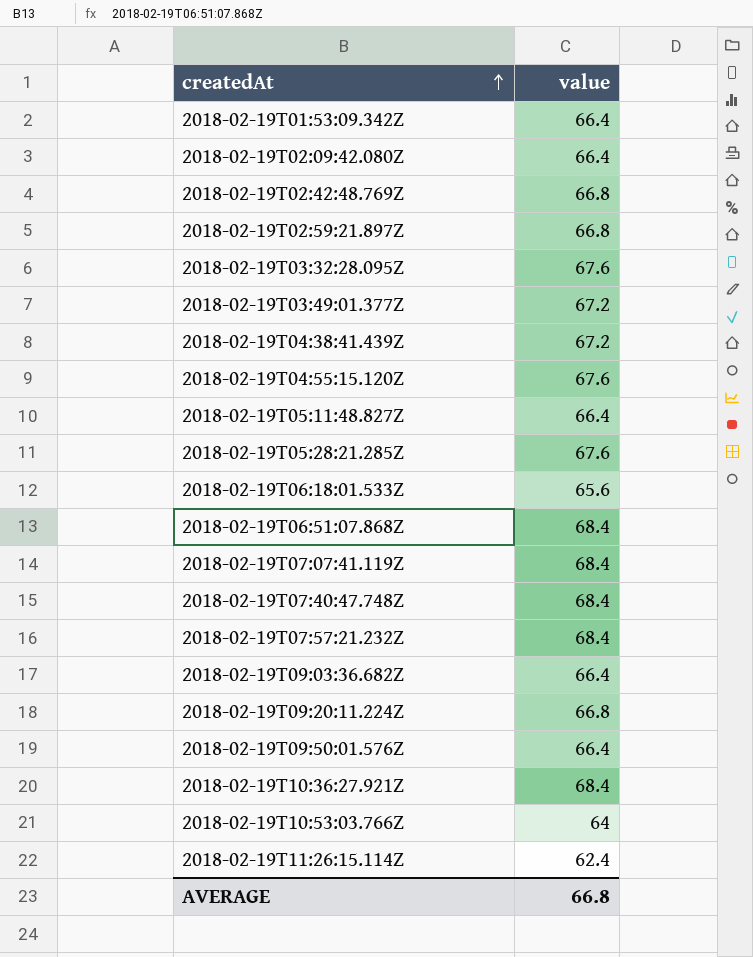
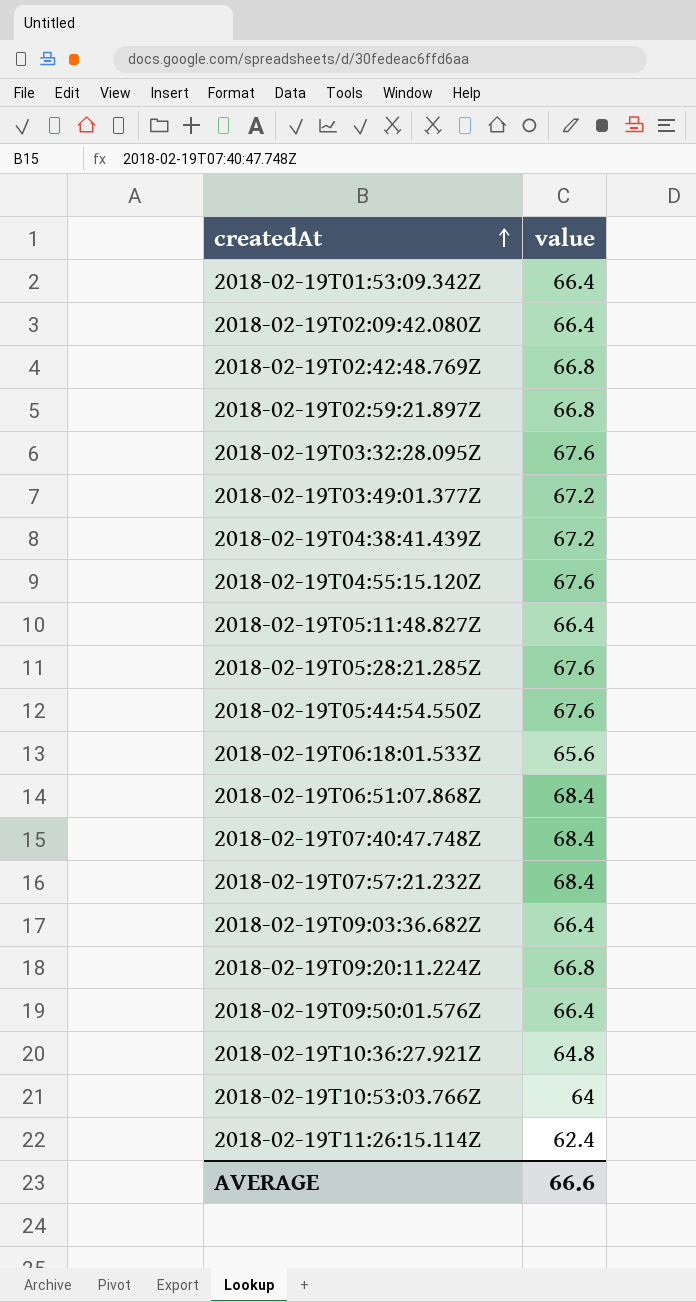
row 2018-02-19T07:07:41.119Z: 68.4 -> none
row 2018-02-19T05:44:54.550Z: none -> 67.6
2018-02-19T10:36:27.921Z | value: 68.4 -> 64.8
AVERAGE | value: 66.8 -> 66.6

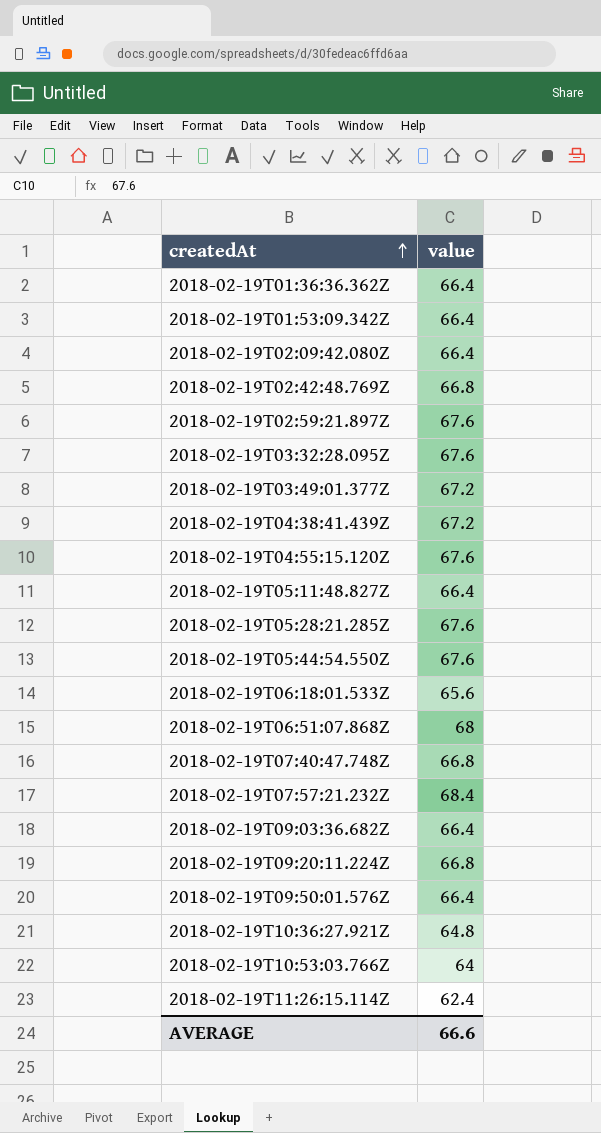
row 2018-02-19T01:36:36.362Z: none -> 66.4
2018-02-19T02:59:21.897Z | value: 66.8 -> 67.6
2018-02-19T06:51:07.868Z | value: 68.4 -> 68
2018-02-19T07:40:47.748Z | value: 68.4 -> 66.8

